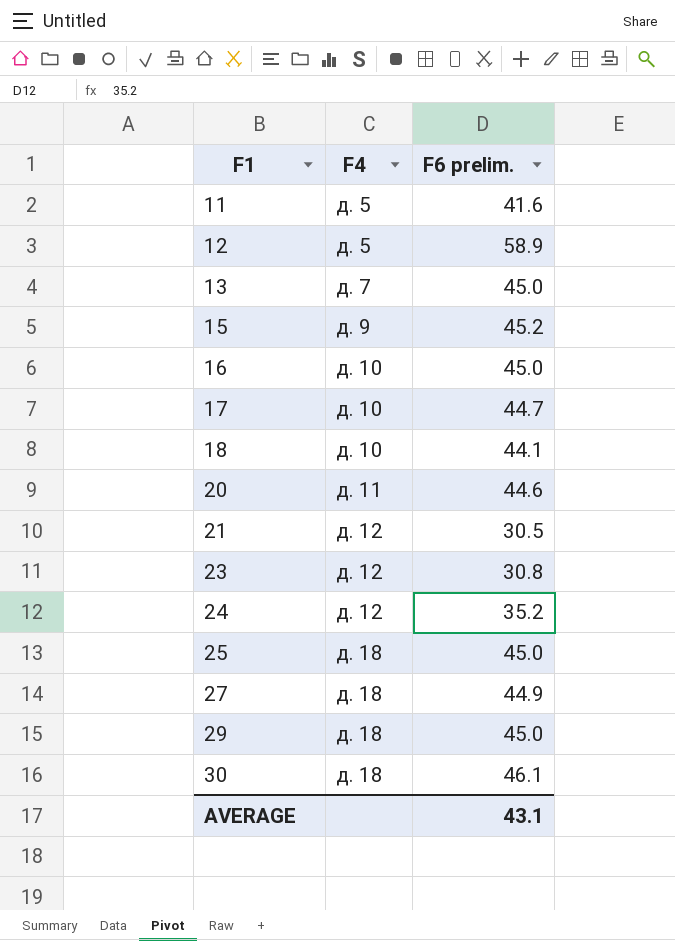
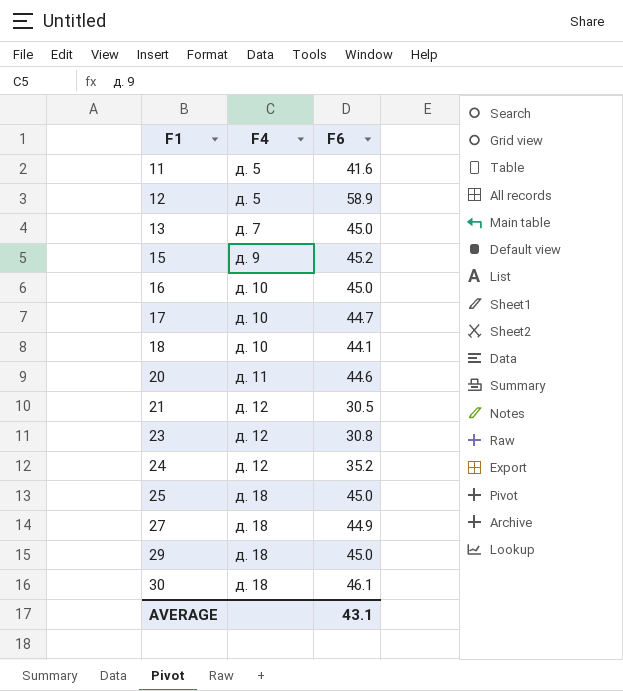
column name: F6 prelim. -> F6

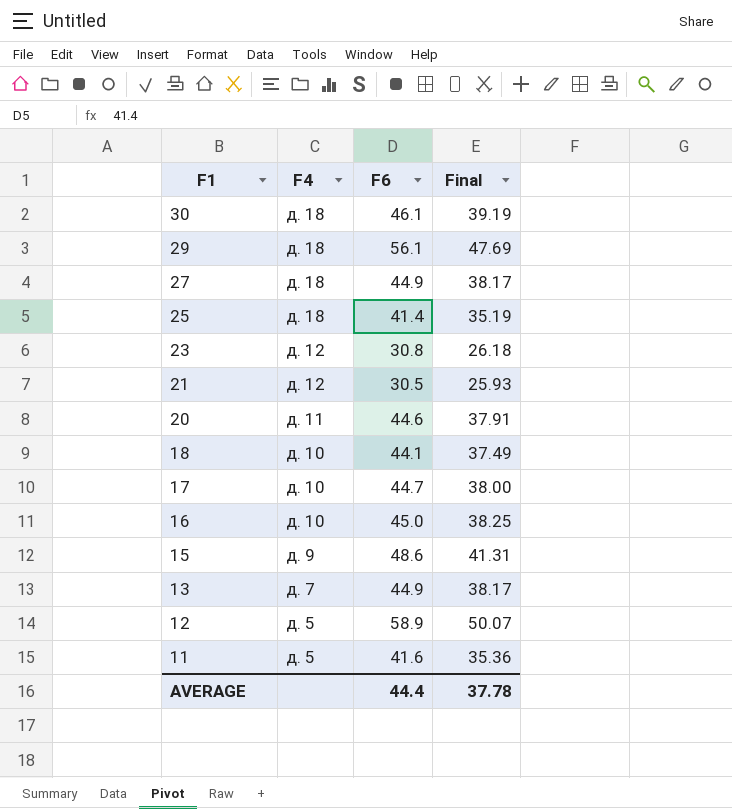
row order: F1 ascending -> F1 descending
column Final | formula: none -> [F6] * 0.85
row 24: д. 12 | 35.2 -> none
29 | F6: 45.0 -> 56.1
25 | F6: 45.0 -> 41.4
15 | F6: 45.2 -> 48.6
13 | F6: 45.0 -> 44.9
AVERAGE | F6: 43.1 -> 44.4

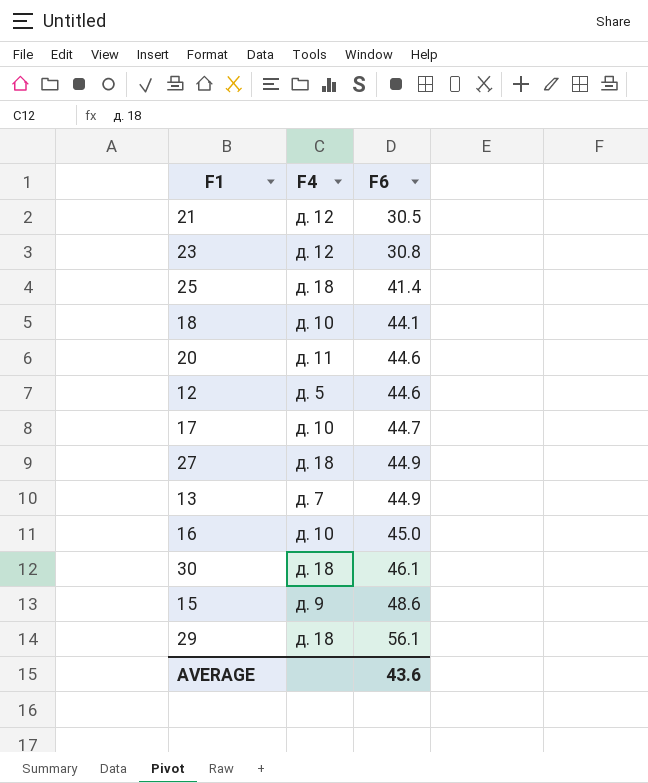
row order: F1 descending -> F6 ascending
column Final | formula: [F6] * 0.85 -> none
row 11: д. 5 | 41.6 | 35.36 -> none
12 | F6: 58.9 -> 44.6
AVERAGE | F6: 44.4 -> 43.6

